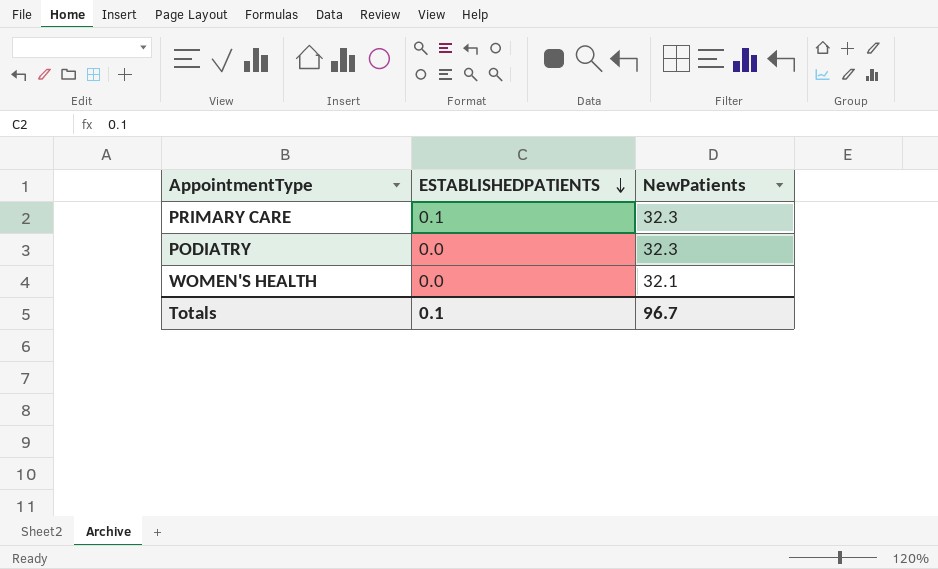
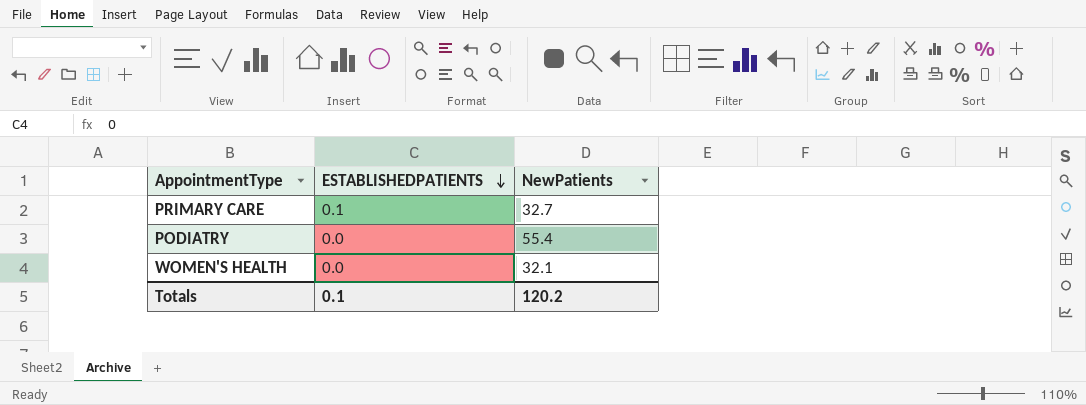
PRIMARY CARE | NewPatients: 32.3 -> 32.7
PODIATRY | NewPatients: 32.3 -> 55.4
Totals | NewPatients: 96.7 -> 120.2

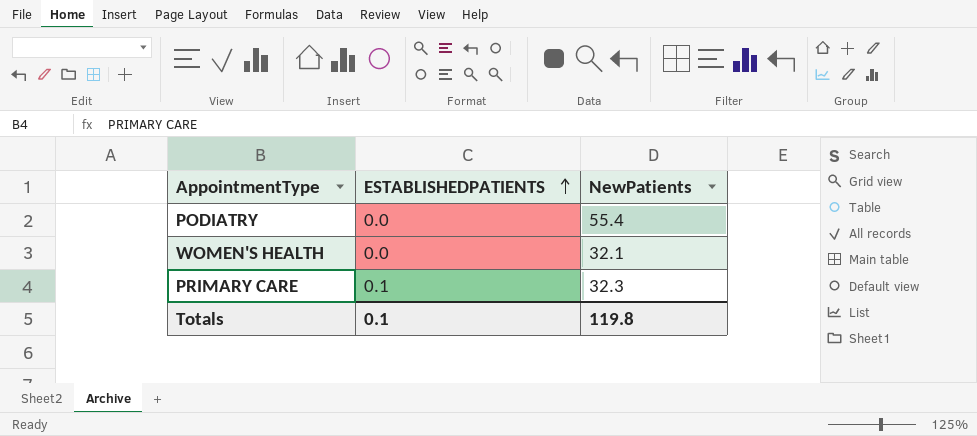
row order: ESTABLISHEDPATIENTS descending -> ESTABLISHEDPATIENTS ascending
PRIMARY CARE | NewPatients: 32.7 -> 32.3
Totals | NewPatients: 120.2 -> 119.8

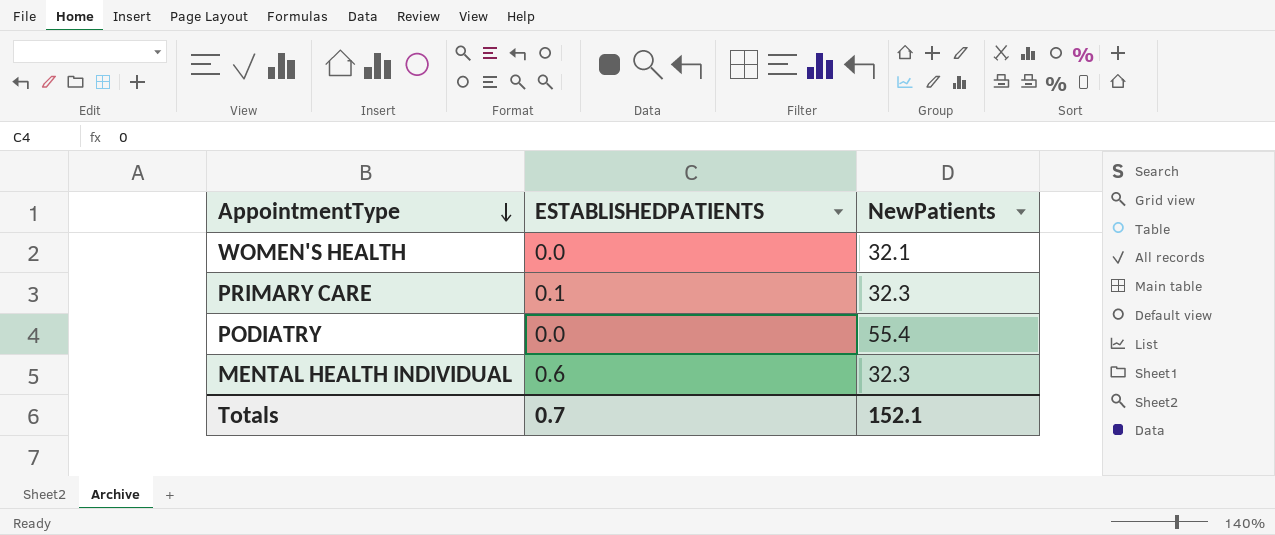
row order: ESTABLISHEDPATIENTS ascending -> AppointmentType descending
row MENTAL HEALTH INDIVIDUAL: none -> 0.6 | 32.3
Totals | ESTABLISHEDPATIENTS: 0.1 -> 0.7
Totals | NewPatients: 119.8 -> 152.1

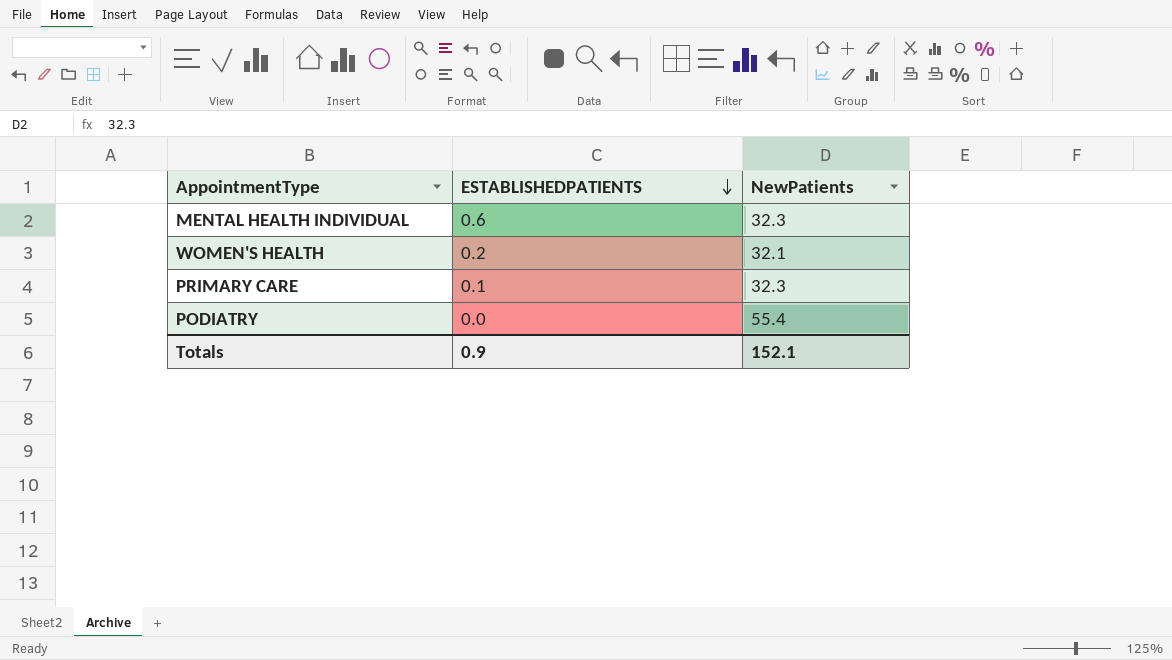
row order: AppointmentType descending -> ESTABLISHEDPATIENTS descending
WOMEN'S HEALTH | ESTABLISHEDPATIENTS: 0.0 -> 0.2
Totals | ESTABLISHEDPATIENTS: 0.7 -> 0.9

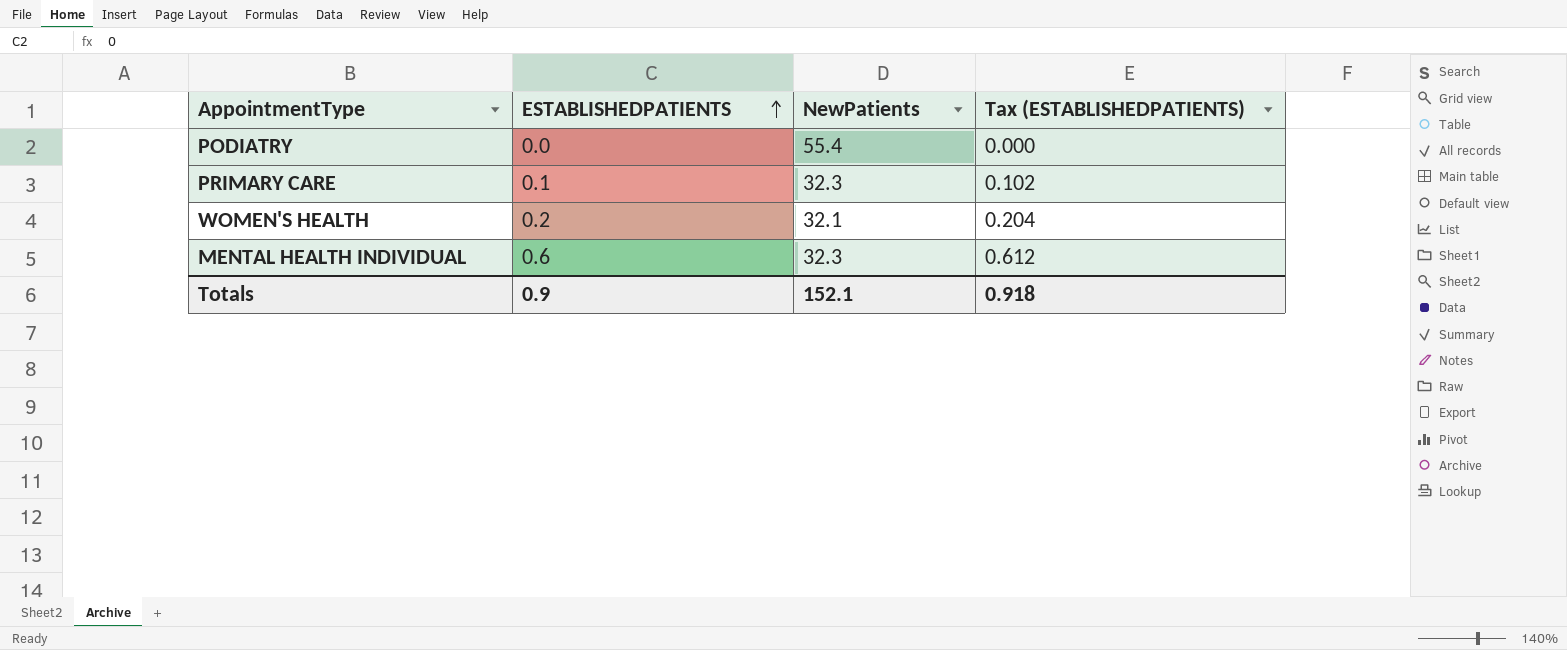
row order: ESTABLISHEDPATIENTS descending -> ESTABLISHEDPATIENTS ascending
column Tax (ESTABLISHEDPATIENTS) | formula: none -> [ESTABLISHEDPATIENTS] * 1.02

